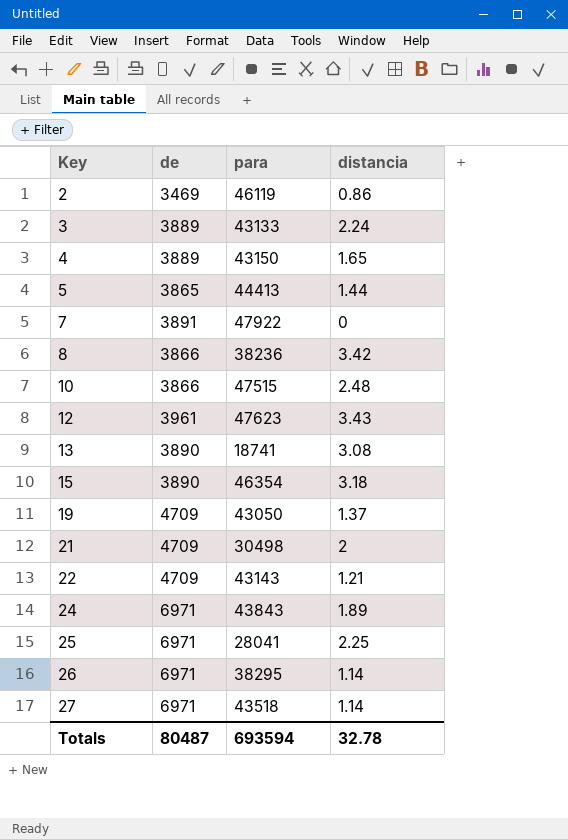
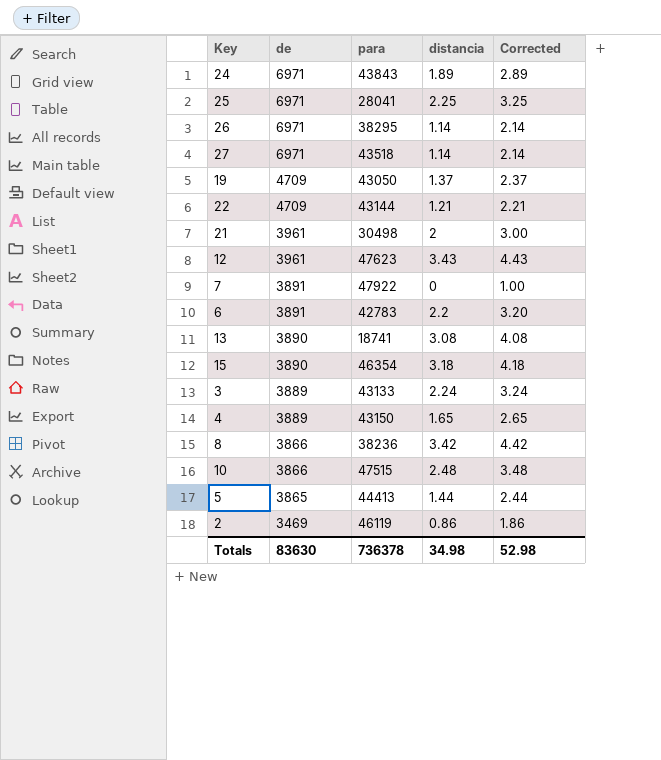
row order: Key ascending -> de descending
column Corrected | formula: none -> [distancia] + 1
22 | para: 43143 -> 43144
21 | de: 4709 -> 3961
row 6: none -> 3891 | 42783 | 2.2 | 3.20
Totals | de: 80487 -> 83630
Totals | para: 693594 -> 736378
Totals | distancia: 32.78 -> 34.98

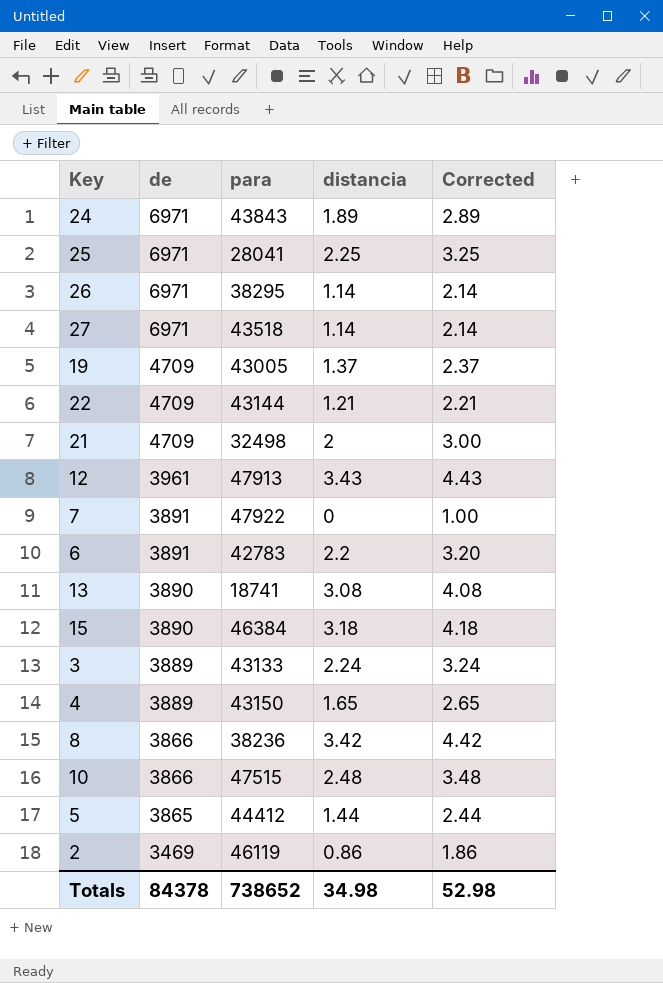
19 | para: 43050 -> 43005
21 | de: 3961 -> 4709
21 | para: 30498 -> 32498
12 | para: 47623 -> 47913
15 | para: 46354 -> 46384
5 | para: 44413 -> 44412
Totals | de: 83630 -> 84378
Totals | para: 736378 -> 738652

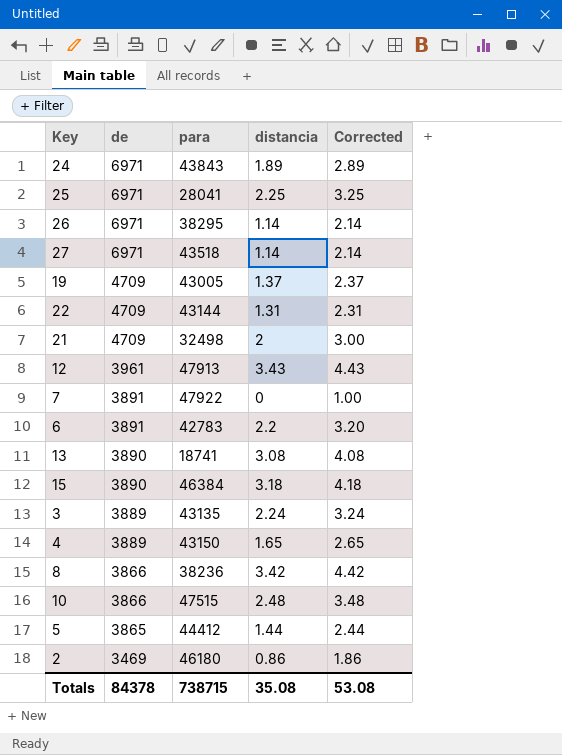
22 | distancia: 1.21 -> 1.31
22 | Corrected: 2.21 -> 2.31
3 | para: 43133 -> 43135
2 | para: 46119 -> 46180
Totals | para: 738652 -> 738715
Totals | distancia: 34.98 -> 35.08
Totals | Corrected: 52.98 -> 53.08

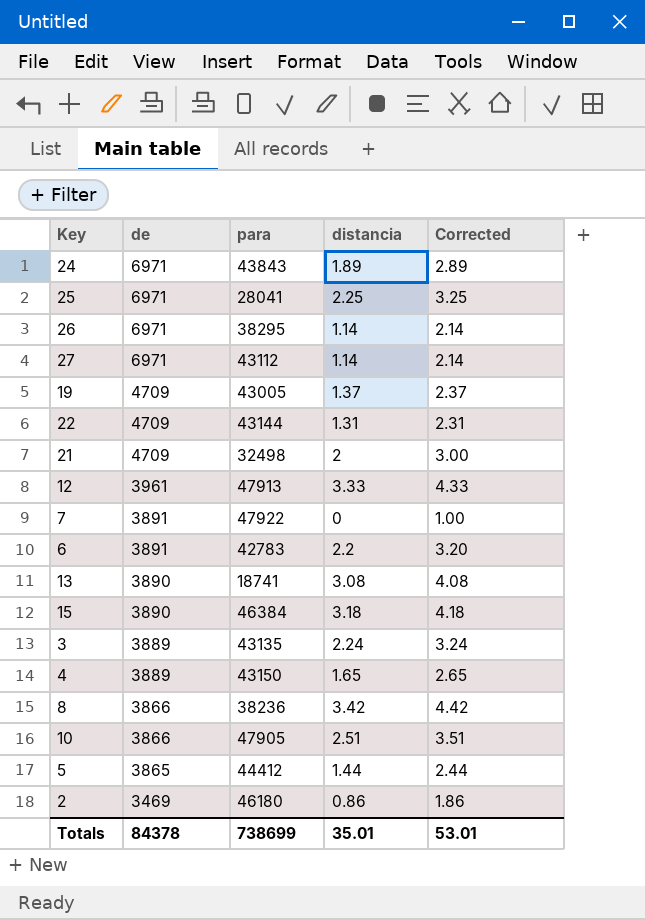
27 | para: 43518 -> 43112
12 | distancia: 3.43 -> 3.33
12 | Corrected: 4.43 -> 4.33
10 | para: 47515 -> 47905
10 | distancia: 2.48 -> 2.51
10 | Corrected: 3.48 -> 3.51
Totals | para: 738715 -> 738699
Totals | distancia: 35.08 -> 35.01
Totals | Corrected: 53.08 -> 53.01

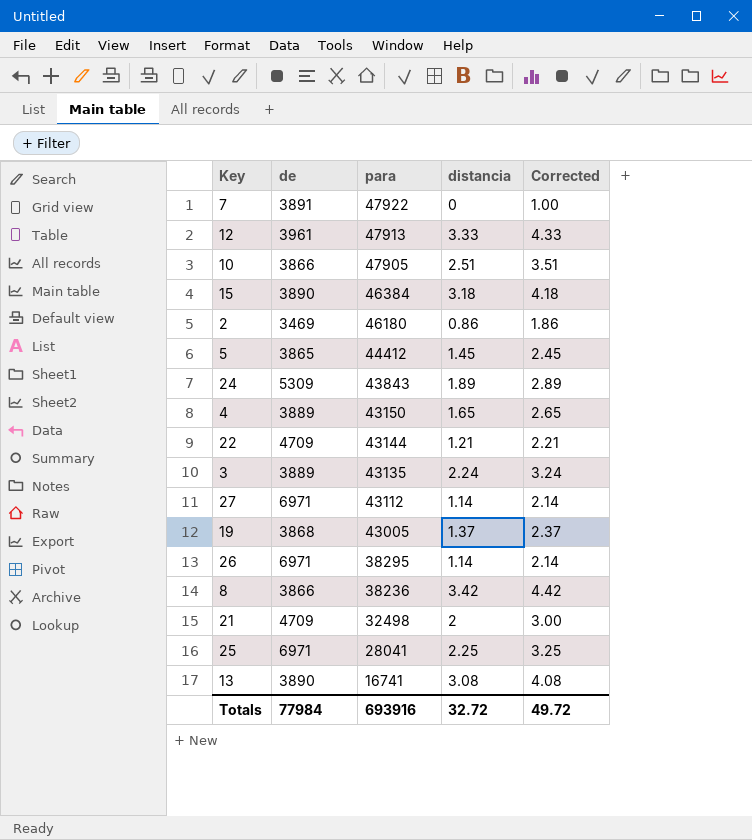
row order: de descending -> para descending
row 6: 3891 | 42783 | 2.2 | 3.20 -> none
5 | distancia: 1.44 -> 1.45
5 | Corrected: 2.44 -> 2.45
24 | de: 6971 -> 5309
22 | distancia: 1.31 -> 1.21
22 | Corrected: 2.31 -> 2.21
19 | de: 4709 -> 3868
13 | para: 18741 -> 16741
Totals | de: 84378 -> 77984
Totals | para: 738699 -> 693916
Totals | distancia: 35.01 -> 32.72
Totals | Corrected: 53.01 -> 49.72

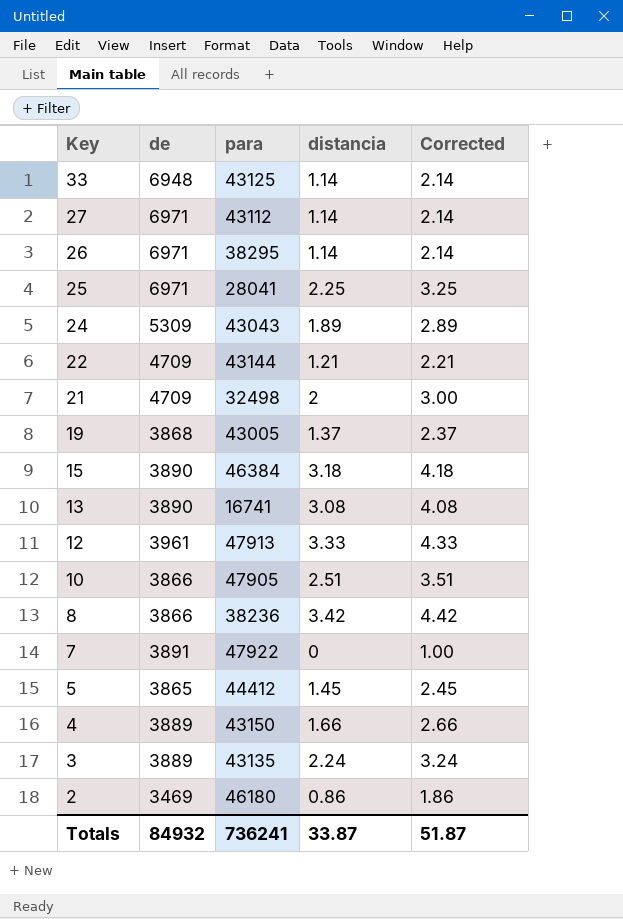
row order: para descending -> Key descending
row 33: none -> 6948 | 43125 | 1.14 | 2.14
24 | para: 43843 -> 43043
4 | distancia: 1.65 -> 1.66
4 | Corrected: 2.65 -> 2.66
Totals | de: 77984 -> 84932
Totals | para: 693916 -> 736241
Totals | distancia: 32.72 -> 33.87
Totals | Corrected: 49.72 -> 51.87

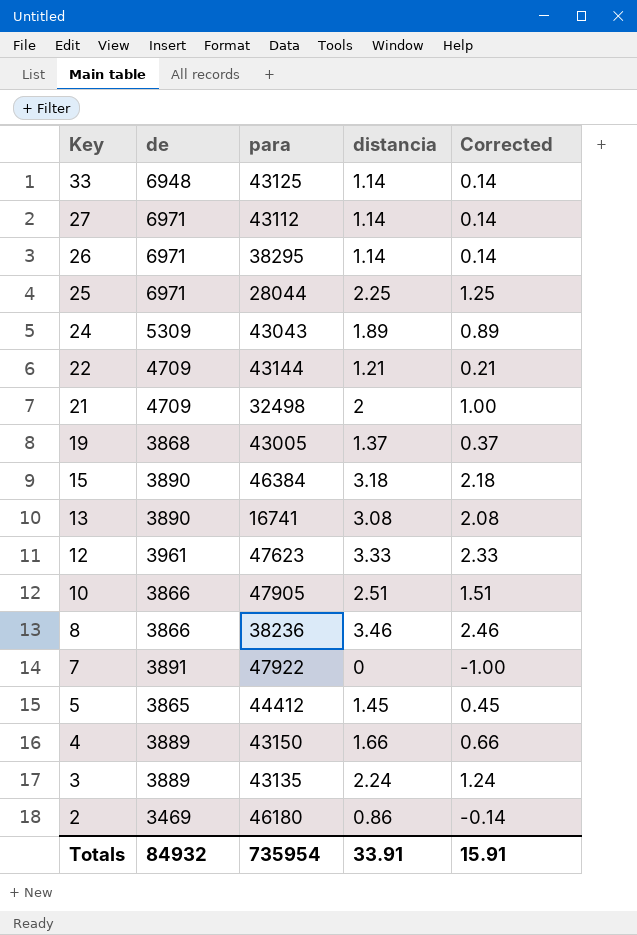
column Corrected | formula: [distancia] + 1 -> [distancia] - 1
25 | para: 28041 -> 28044
12 | para: 47913 -> 47623
8 | distancia: 3.42 -> 3.46
Totals | para: 736241 -> 735954
Totals | distancia: 33.87 -> 33.91
Totals | Corrected: 51.87 -> 15.91

